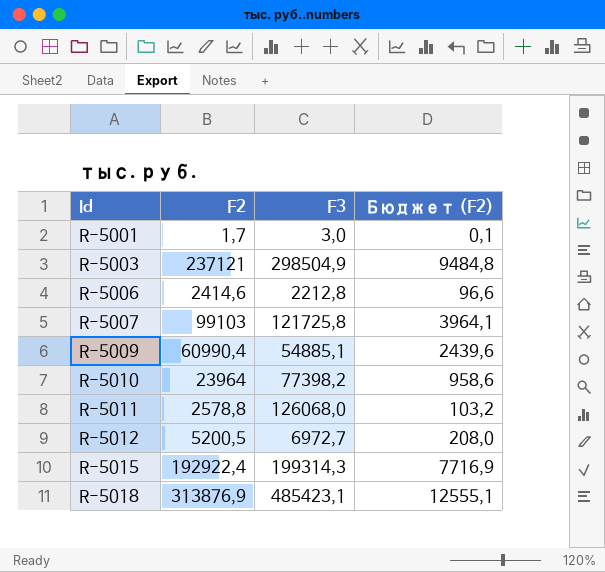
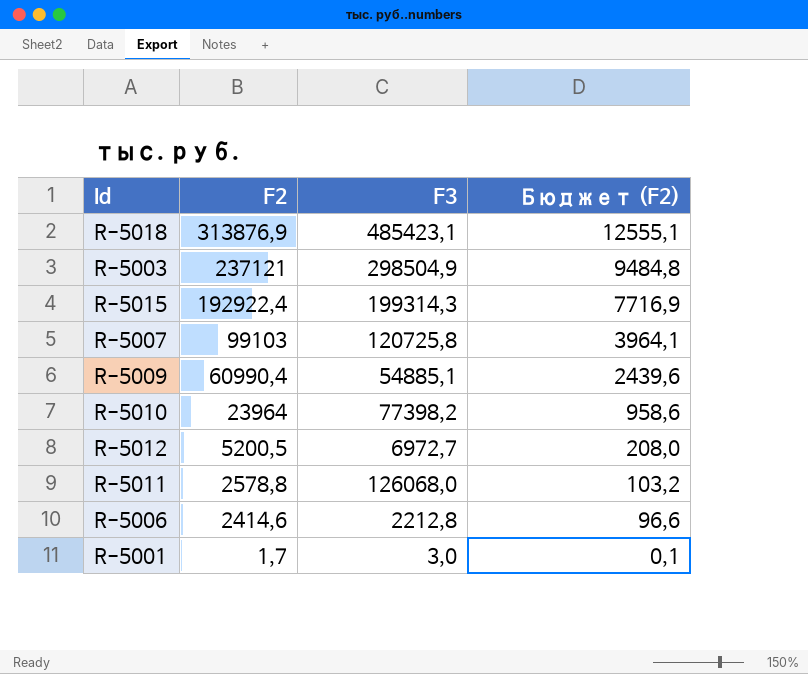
row order: Id ascending -> F2 descending
R-5007 | F3: 121725,8 -> 120725,8

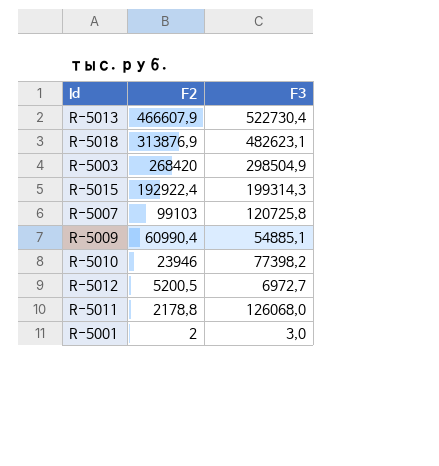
column Бюджет (F2) | formula: [F2] * 0,04 -> none
row R-5006: 2414,6 | 2212,8 | 96,6 -> none
row R-5013: none -> 466607,9 | 522730,4
R-5018 | F3: 485423,1 -> 482623,1
R-5003 | F2: 237121 -> 268420
R-5010 | F2: 23964 -> 23946
R-5011 | F2: 2578,8 -> 2178,8
R-5001 | F2: 1,7 -> 2

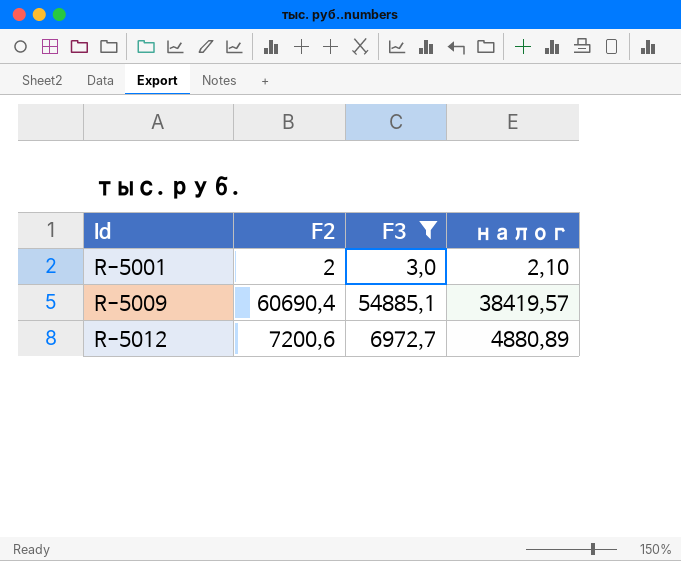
filter: none -> F3 <= 54885,1
row order: F2 descending -> Id ascending
column налог | formula: none -> [F3] * 0,7
R-5009 | F2: 60990,4 -> 60690,4
R-5012 | F2: 5200,5 -> 7200,6

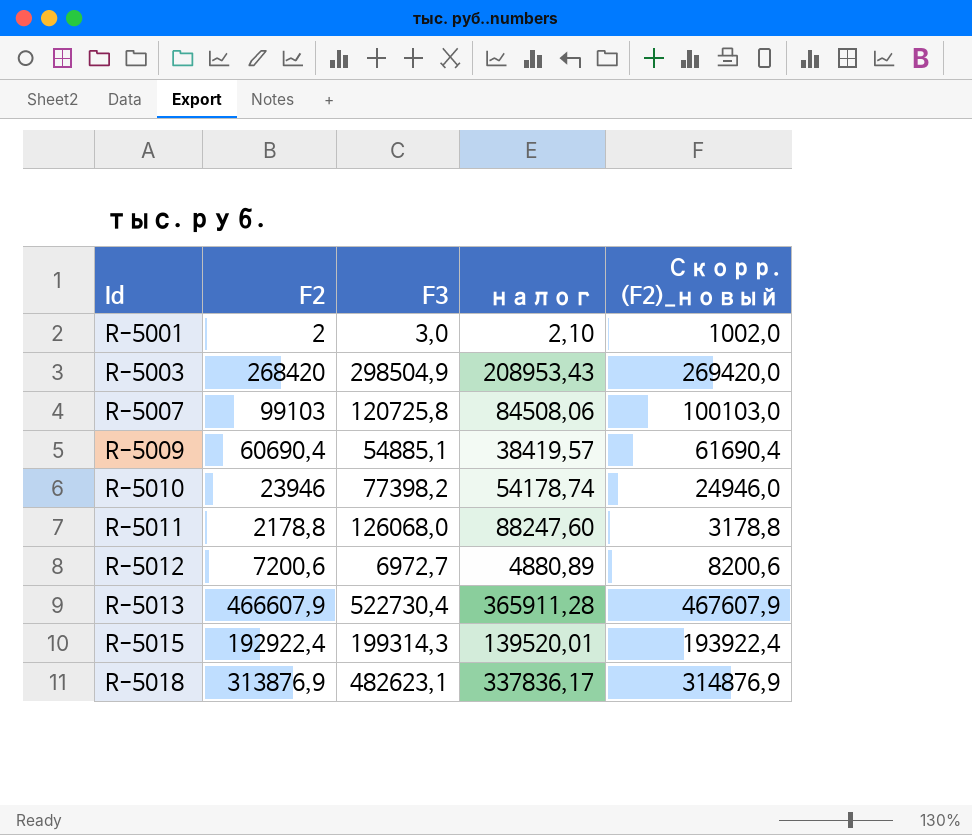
filter: F3 <= 54885,1 -> none
column Скорр. (F2)_новый | formula: none -> [F2] + 1000

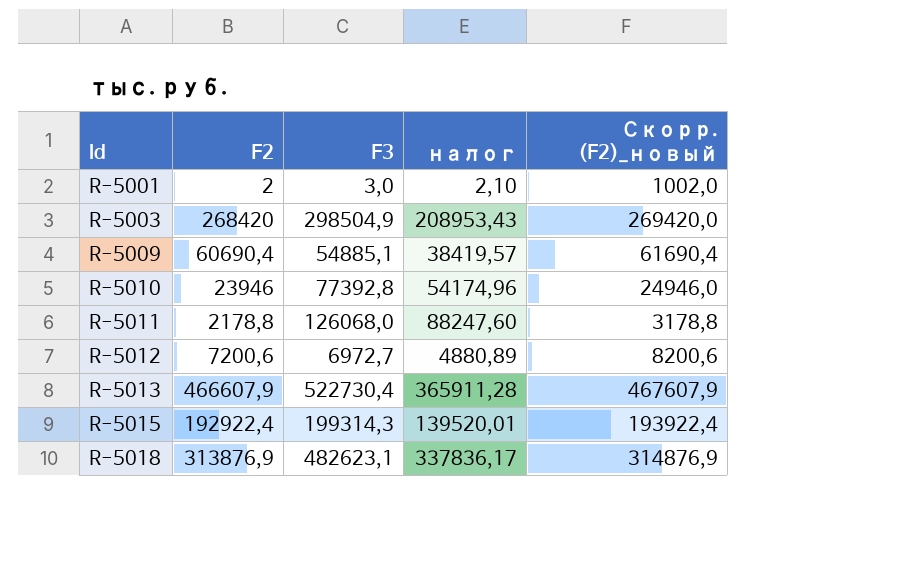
row R-5007: 99103 | 120725,8 | 84508,06 | 100103,0 -> none
R-5010 | F3: 77398,2 -> 77392,8
R-5010 | налог: 54178,74 -> 54174,96

